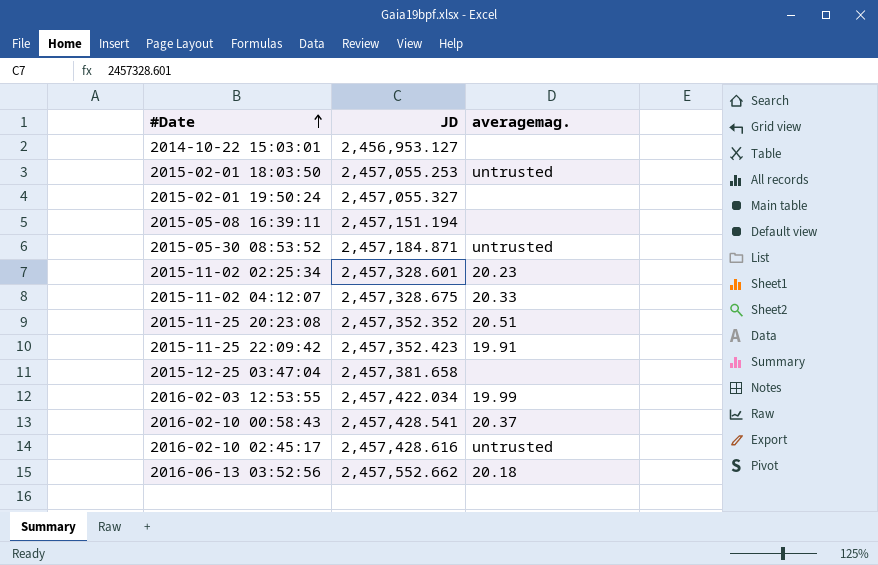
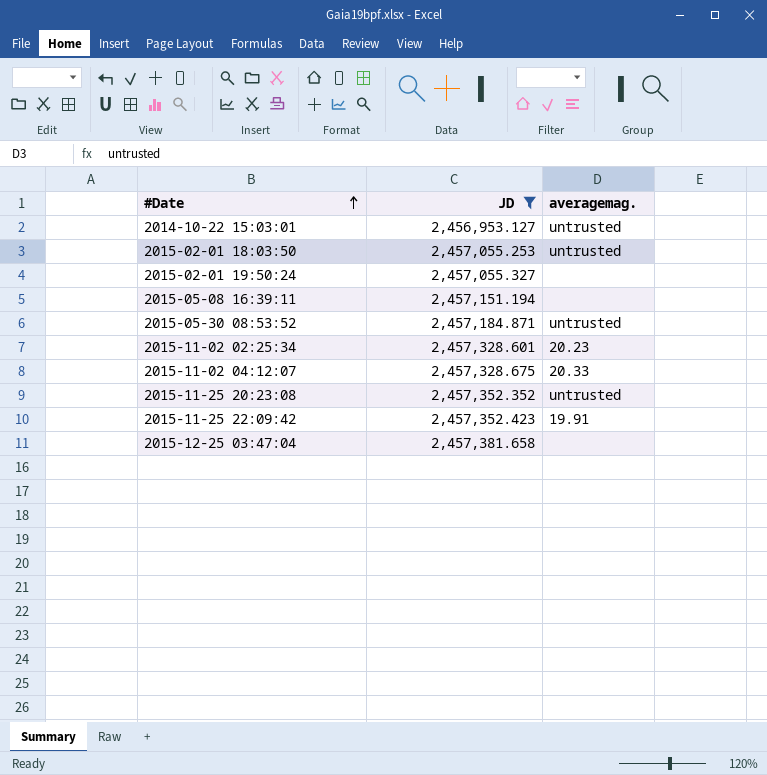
filter: none -> JD <= 2,457,381.658
2014-10-22 15:03:01 | averagemag.: none -> untrusted
2015-11-25 20:23:08 | averagemag.: 20.51 -> untrusted

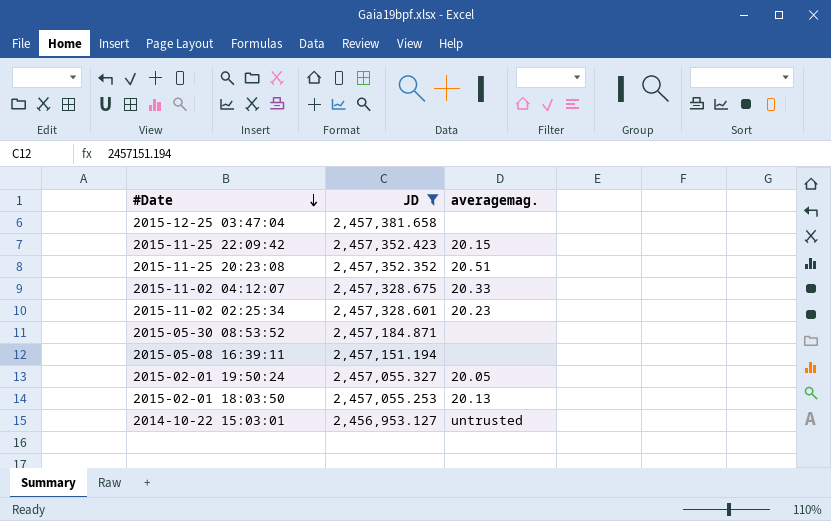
row order: #Date ascending -> #Date descending
2015-11-25 22:09:42 | averagemag.: 19.91 -> 20.15
2015-11-25 20:23:08 | averagemag.: untrusted -> 20.51
2015-05-30 08:53:52 | averagemag.: untrusted -> none
2015-02-01 19:50:24 | averagemag.: none -> 20.05
2015-02-01 18:03:50 | averagemag.: untrusted -> 20.13

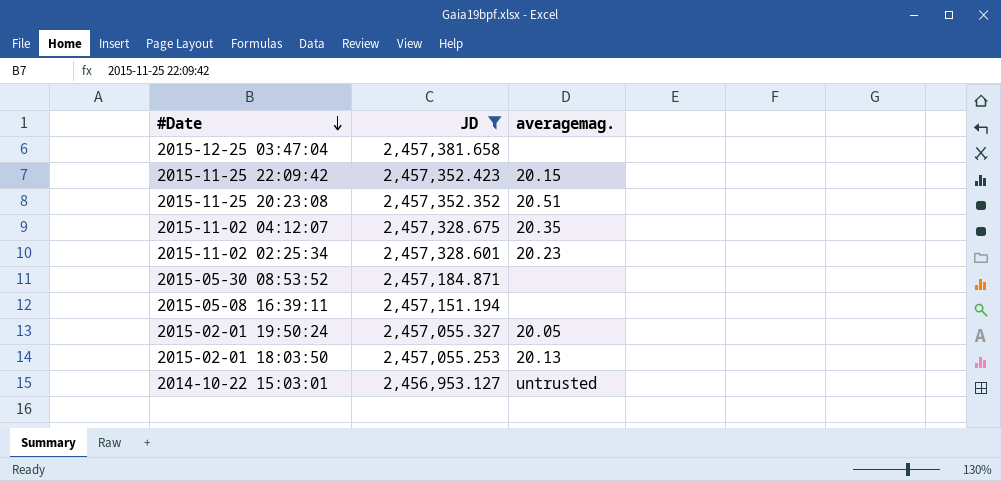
2015-11-02 04:12:07 | averagemag.: 20.33 -> 20.35

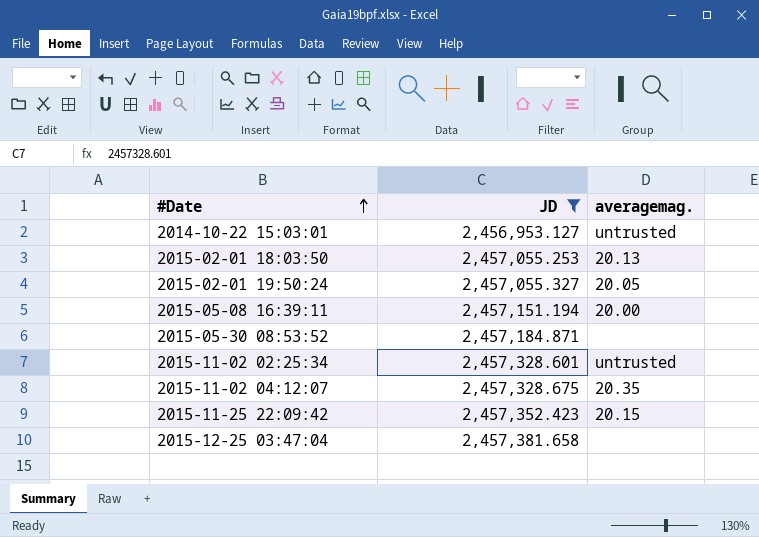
row order: #Date descending -> #Date ascending
row 2015-11-25 20:23:08: 2,457,352.352 | 20.51 -> none
2015-05-08 16:39:11 | averagemag.: none -> 20.00
2015-11-02 02:25:34 | averagemag.: 20.23 -> untrusted

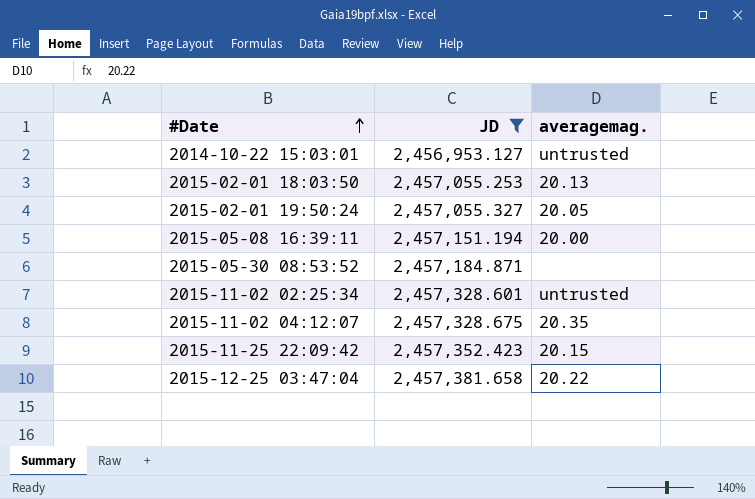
2015-12-25 03:47:04 | averagemag.: none -> 20.22

